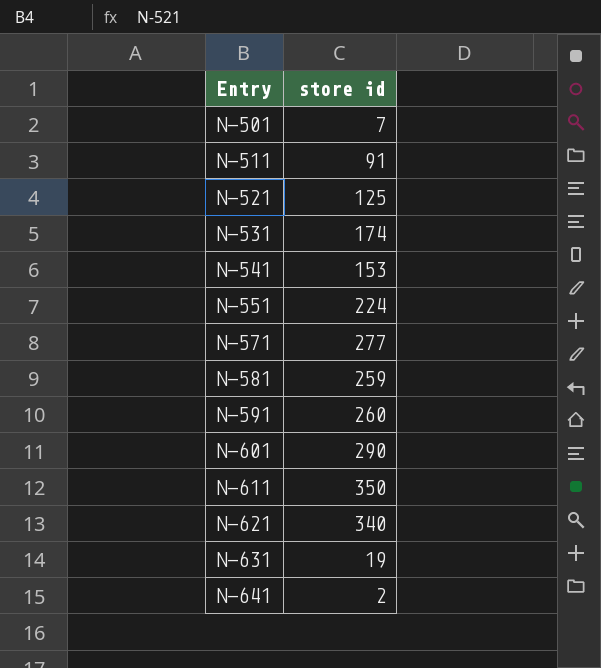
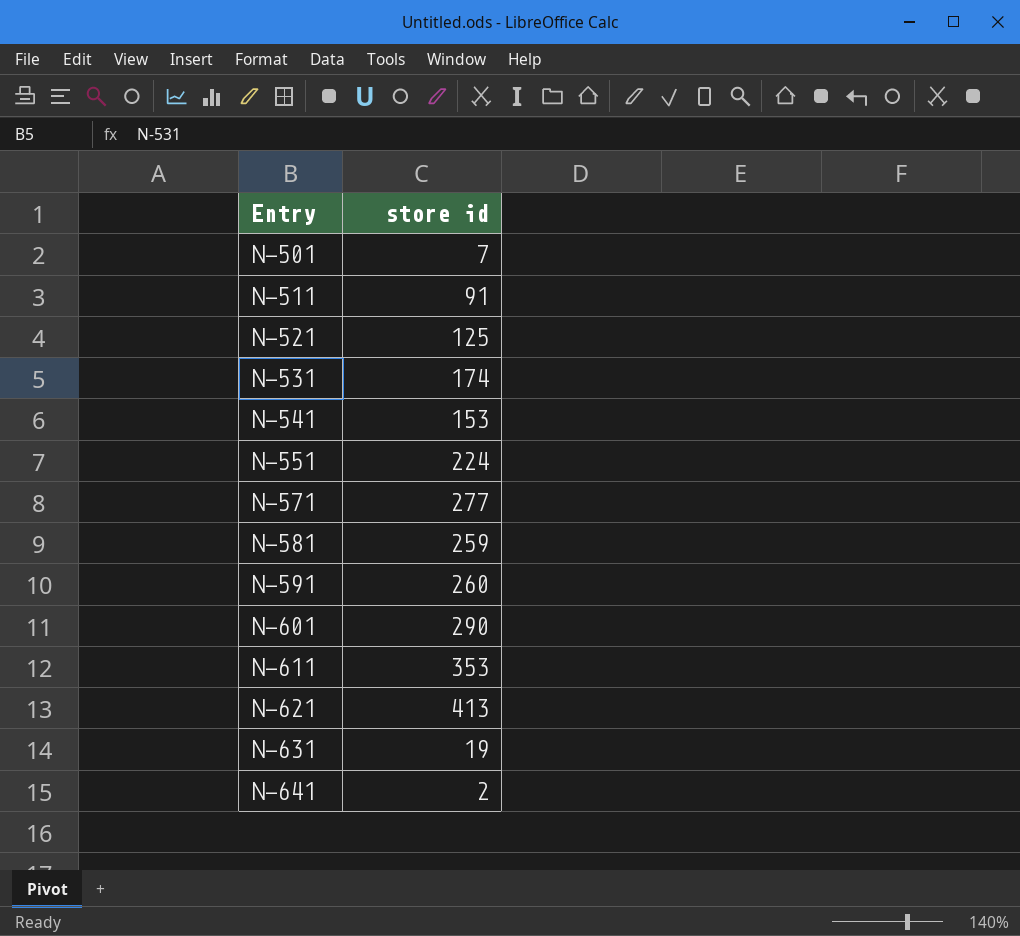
N-611 | store id: 350 -> 353
N-621 | store id: 340 -> 413

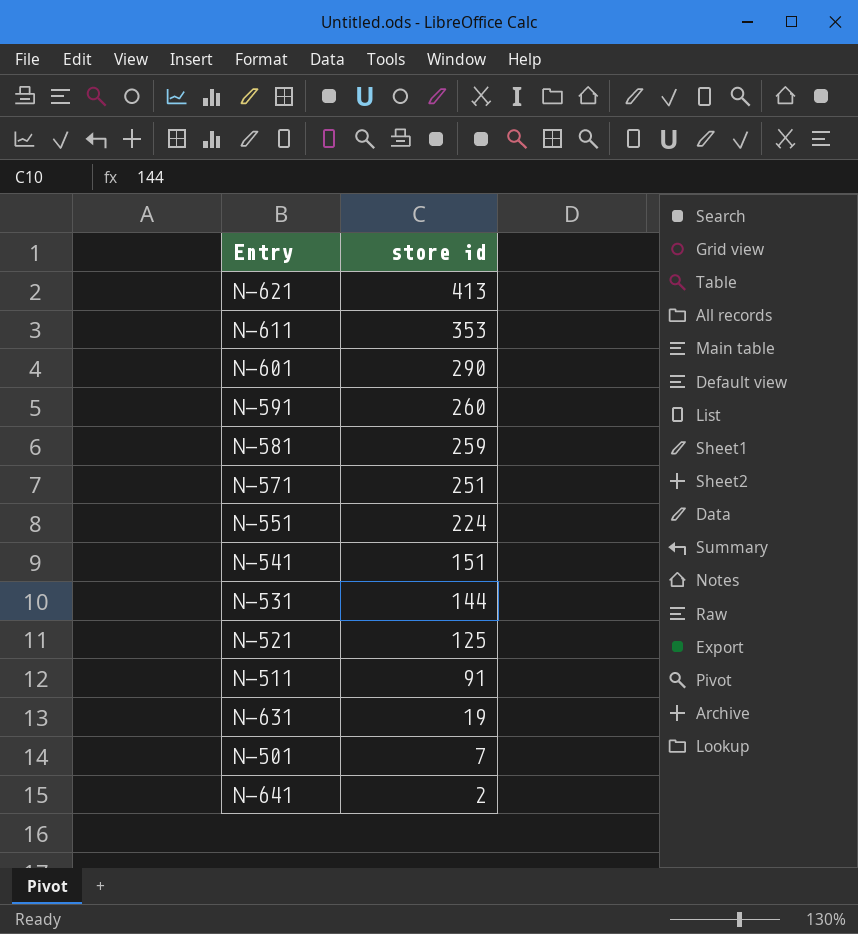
row order: Entry ascending -> store id descending
N-571 | store id: 277 -> 251
N-541 | store id: 153 -> 151
N-531 | store id: 174 -> 144

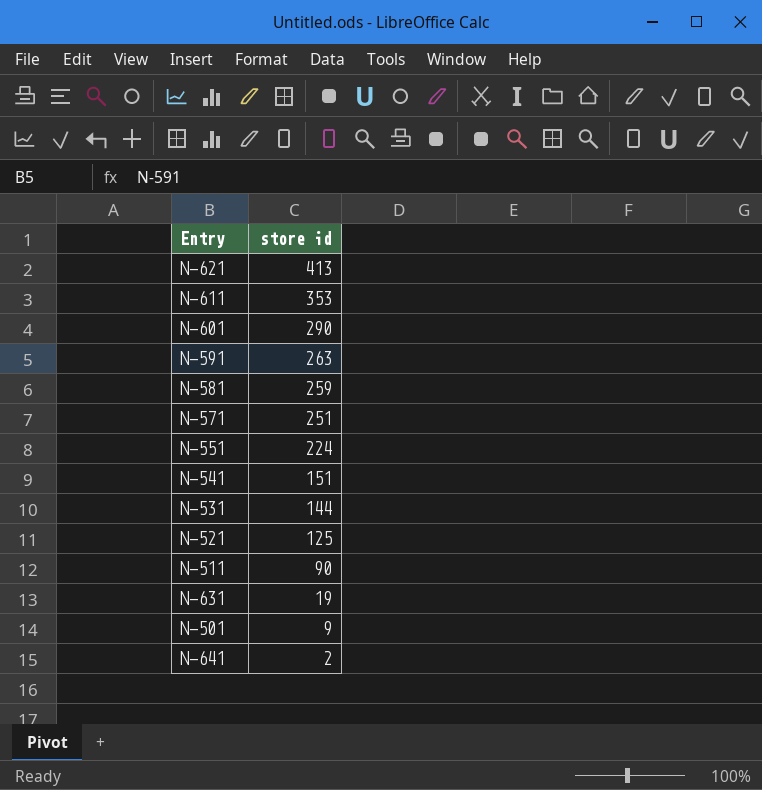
N-591 | store id: 260 -> 263
N-511 | store id: 91 -> 90
N-501 | store id: 7 -> 9

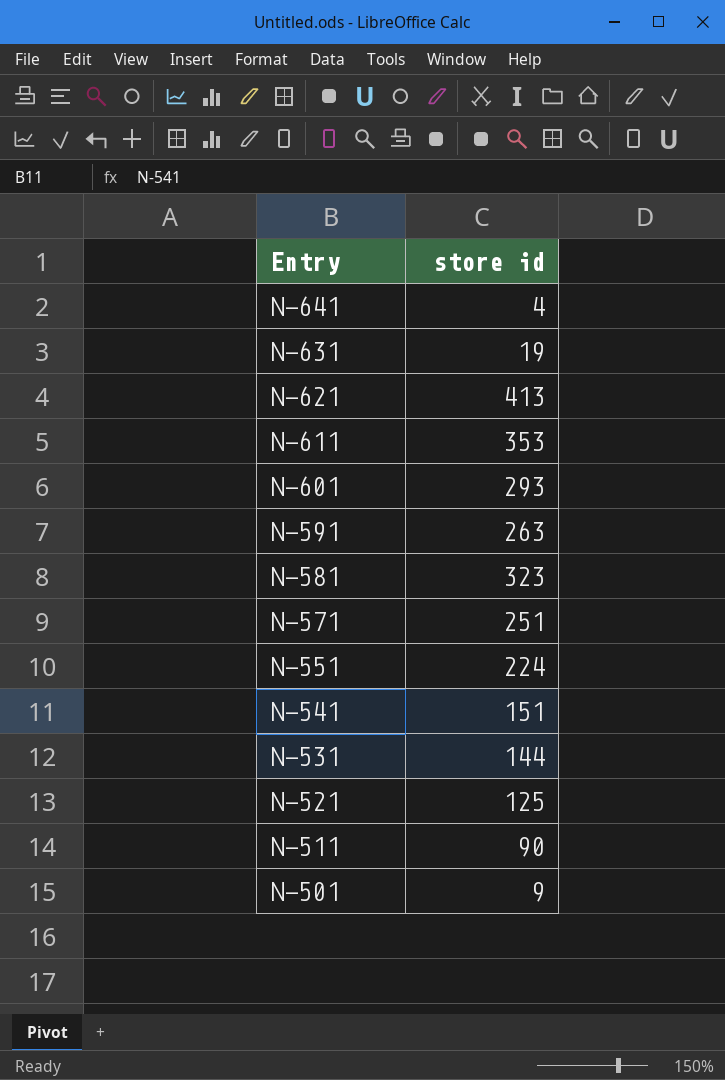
row order: store id descending -> Entry descending
N-641 | store id: 2 -> 4
N-601 | store id: 290 -> 293
N-581 | store id: 259 -> 323

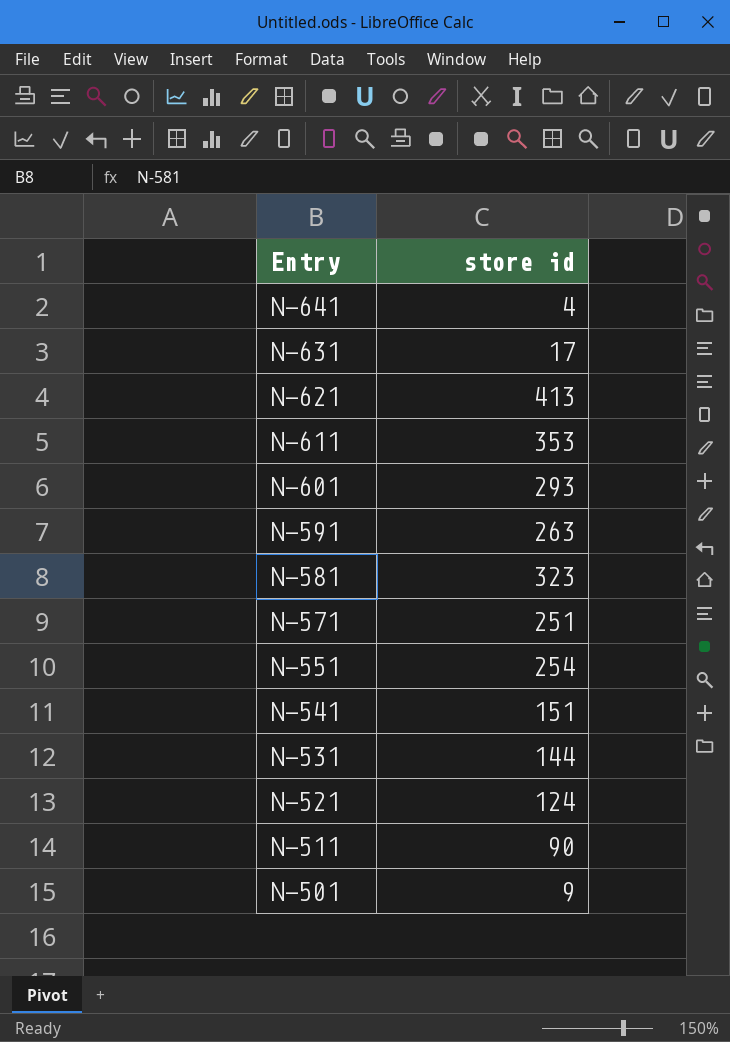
N-631 | store id: 19 -> 17
N-551 | store id: 224 -> 254
N-521 | store id: 125 -> 124

